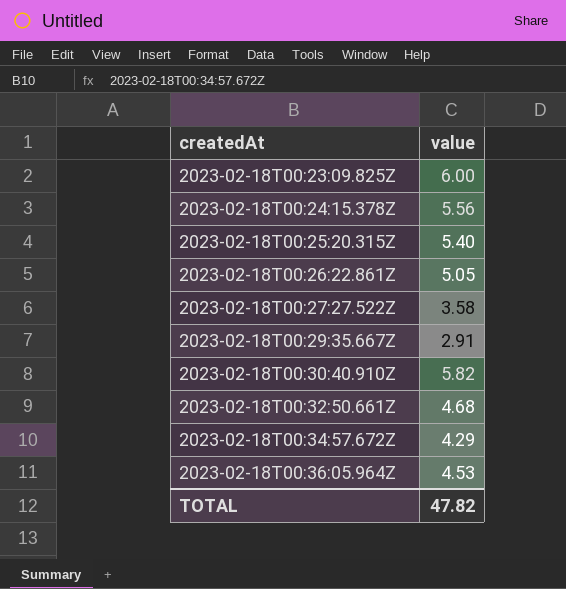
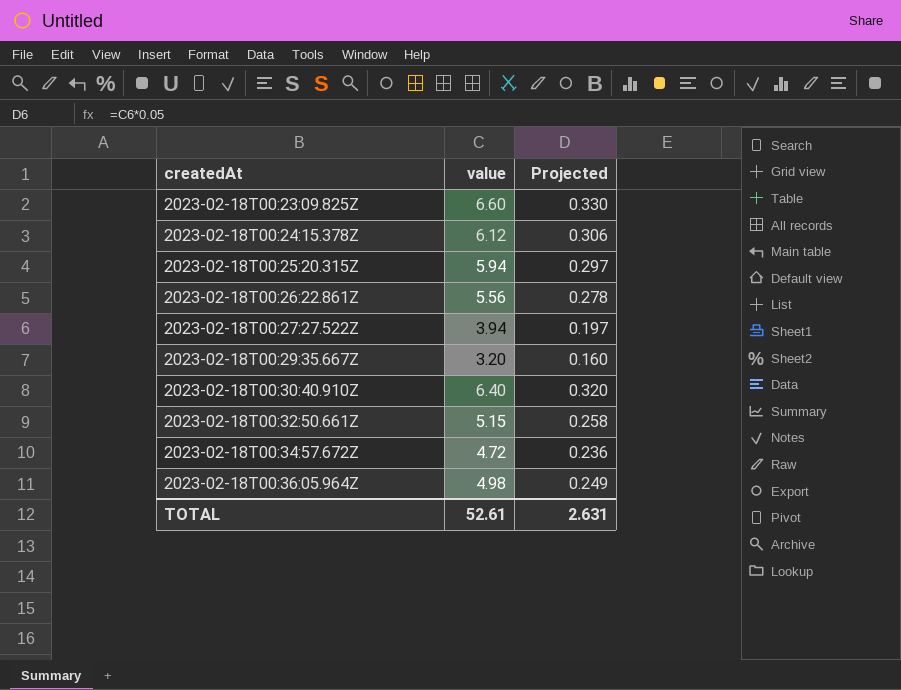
column Projected | formula: none -> [value] * 0.05
2023-02-18T00:23:09.825Z | value: 6.00 -> 6.60
2023-02-18T00:24:15.378Z | value: 5.56 -> 6.12
2023-02-18T00:25:20.315Z | value: 5.40 -> 5.94
2023-02-18T00:26:22.861Z | value: 5.05 -> 5.56
2023-02-18T00:27:27.522Z | value: 3.58 -> 3.94
2023-02-18T00:29:35.667Z | value: 2.91 -> 3.20
2023-02-18T00:30:40.910Z | value: 5.82 -> 6.40
2023-02-18T00:32:50.661Z | value: 4.68 -> 5.15
2023-02-18T00:34:57.672Z | value: 4.29 -> 4.72
2023-02-18T00:36:05.964Z | value: 4.53 -> 4.98
TOTAL | value: 47.82 -> 52.61

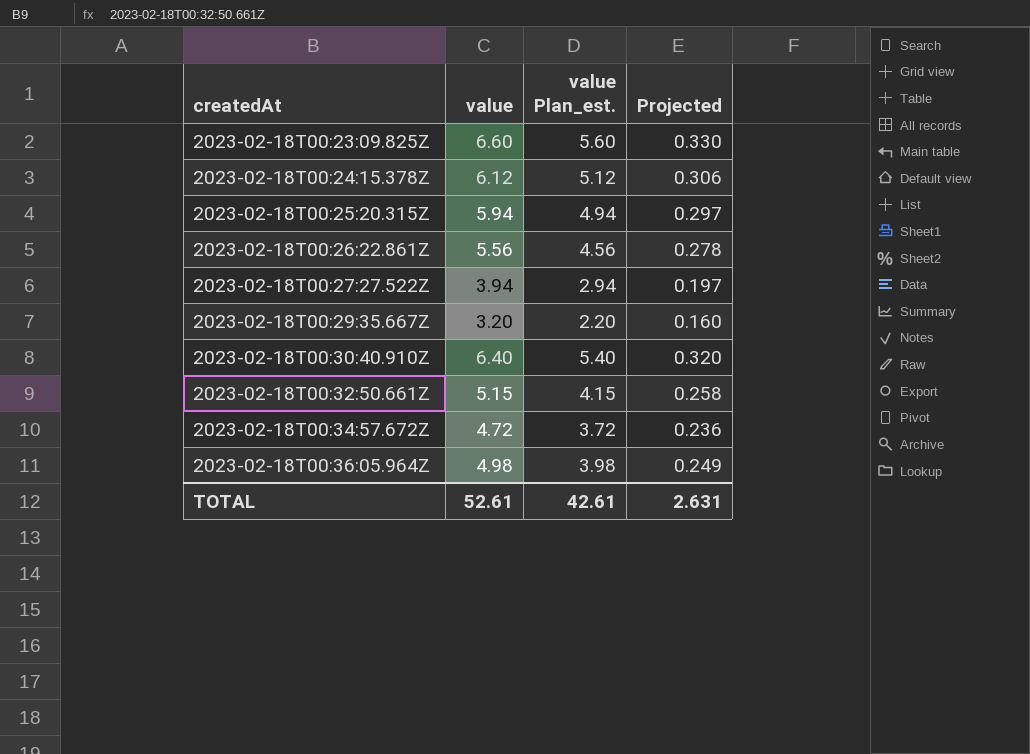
column value Plan_est. | formula: none -> [value] - 1

